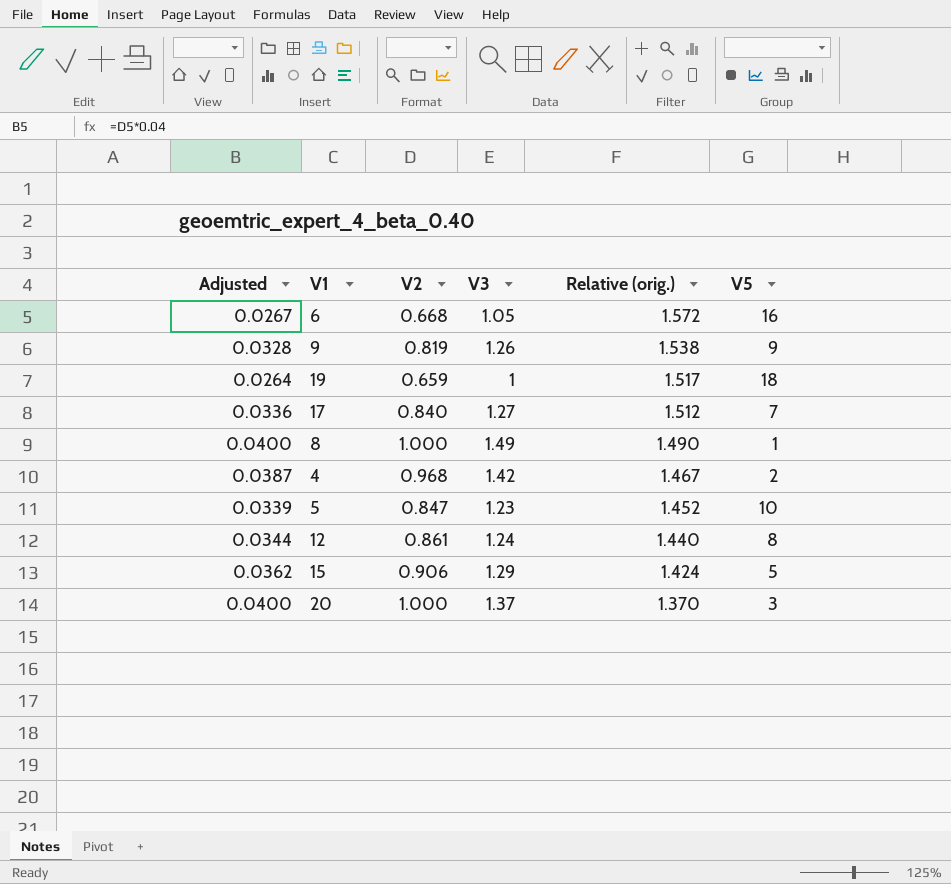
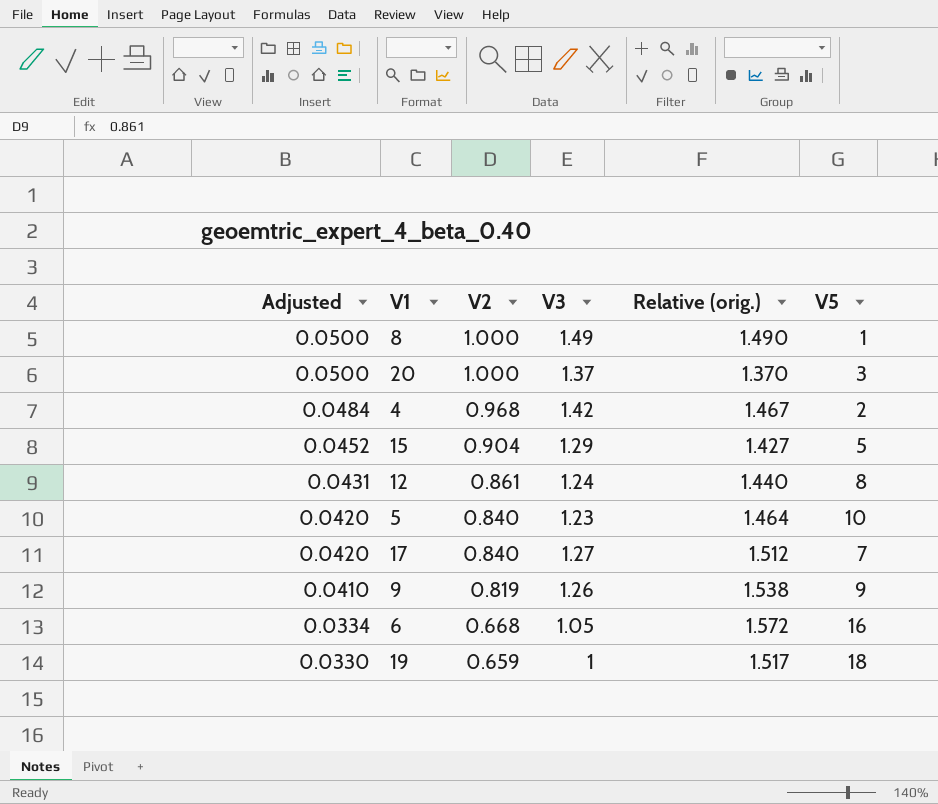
row order: Relative (orig.) descending -> Adjusted descending
column Adjusted | formula: [V2] * 0.04 -> [V2] * 0.05
15 | V2: 0.906 -> 0.904
15 | Relative (orig.): 1.424 -> 1.427
5 | V2: 0.847 -> 0.840
5 | Relative (orig.): 1.452 -> 1.464

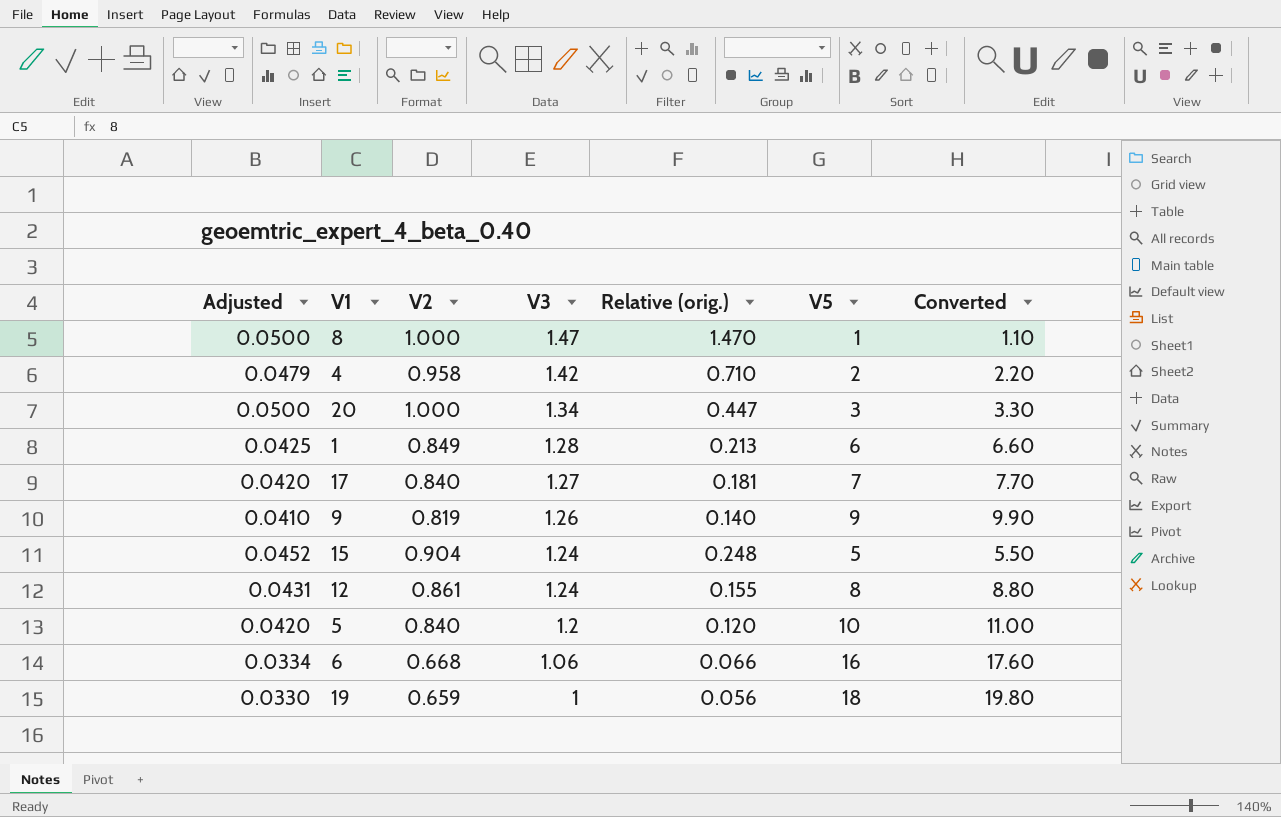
row order: Adjusted descending -> V3 descending
column Relative (orig.) | formula: [V3] / [V2] -> [V3] / [V5]
column Converted | formula: none -> [V5] * 1.1
8 | V3: 1.49 -> 1.47
4 | Adjusted: 0.0484 -> 0.0479
4 | V2: 0.968 -> 0.958
20 | V3: 1.37 -> 1.34
row 1: none -> 0.0425 | 0.849 | 1.28 | 0.213 | 6 | 6.60
15 | V3: 1.29 -> 1.24
5 | V3: 1.23 -> 1.2
6 | V3: 1.05 -> 1.06

